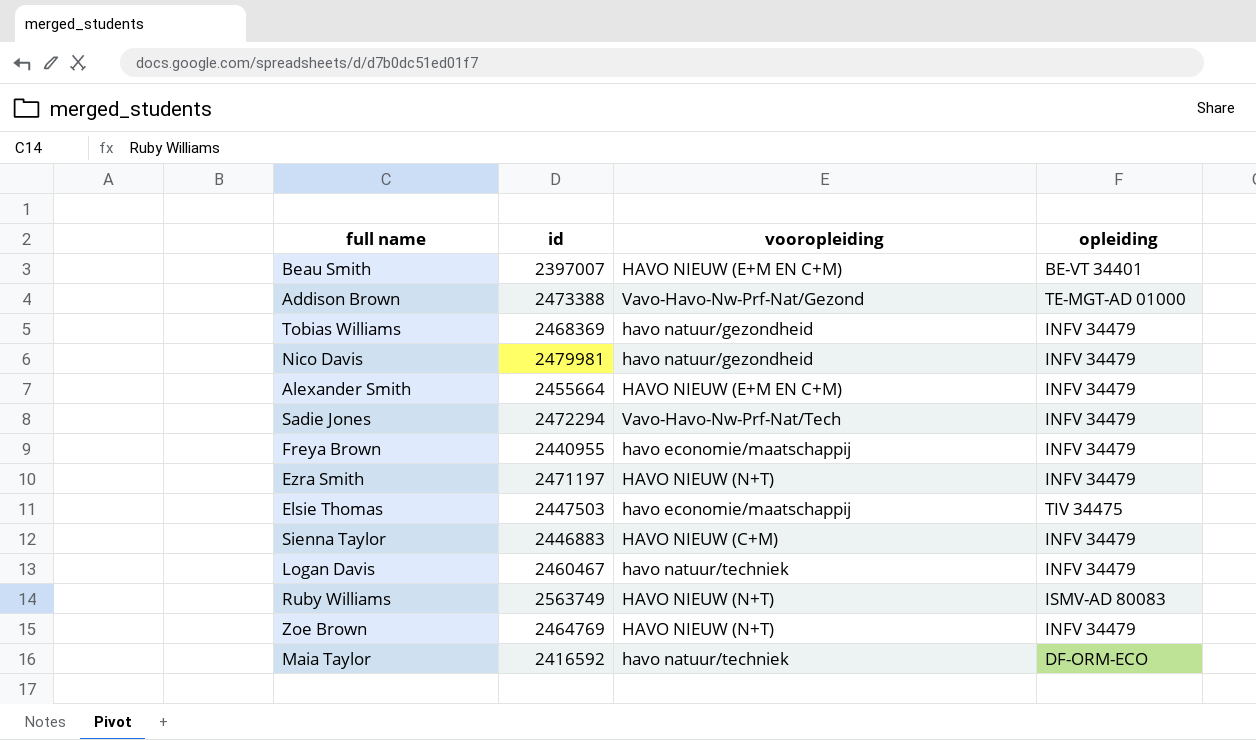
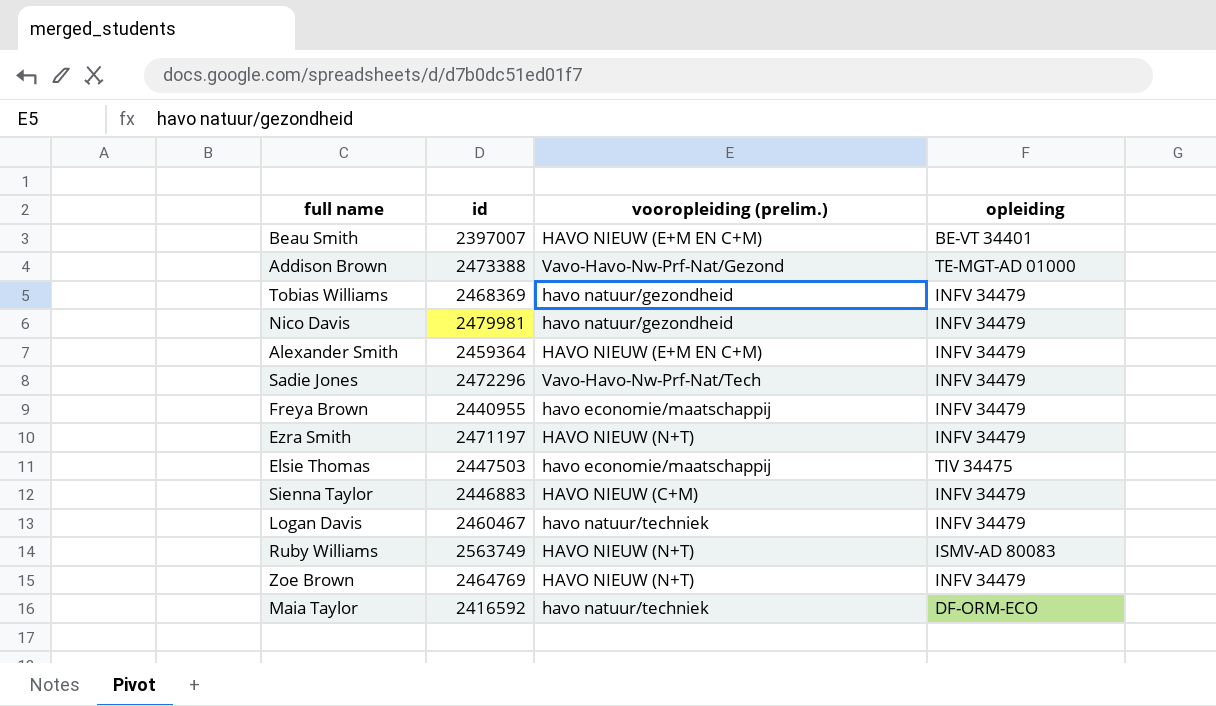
column name: vooropleiding -> vooropleiding (prelim.)
Alexander Smith | id: 2455664 -> 2459364
Sadie Jones | id: 2472294 -> 2472296

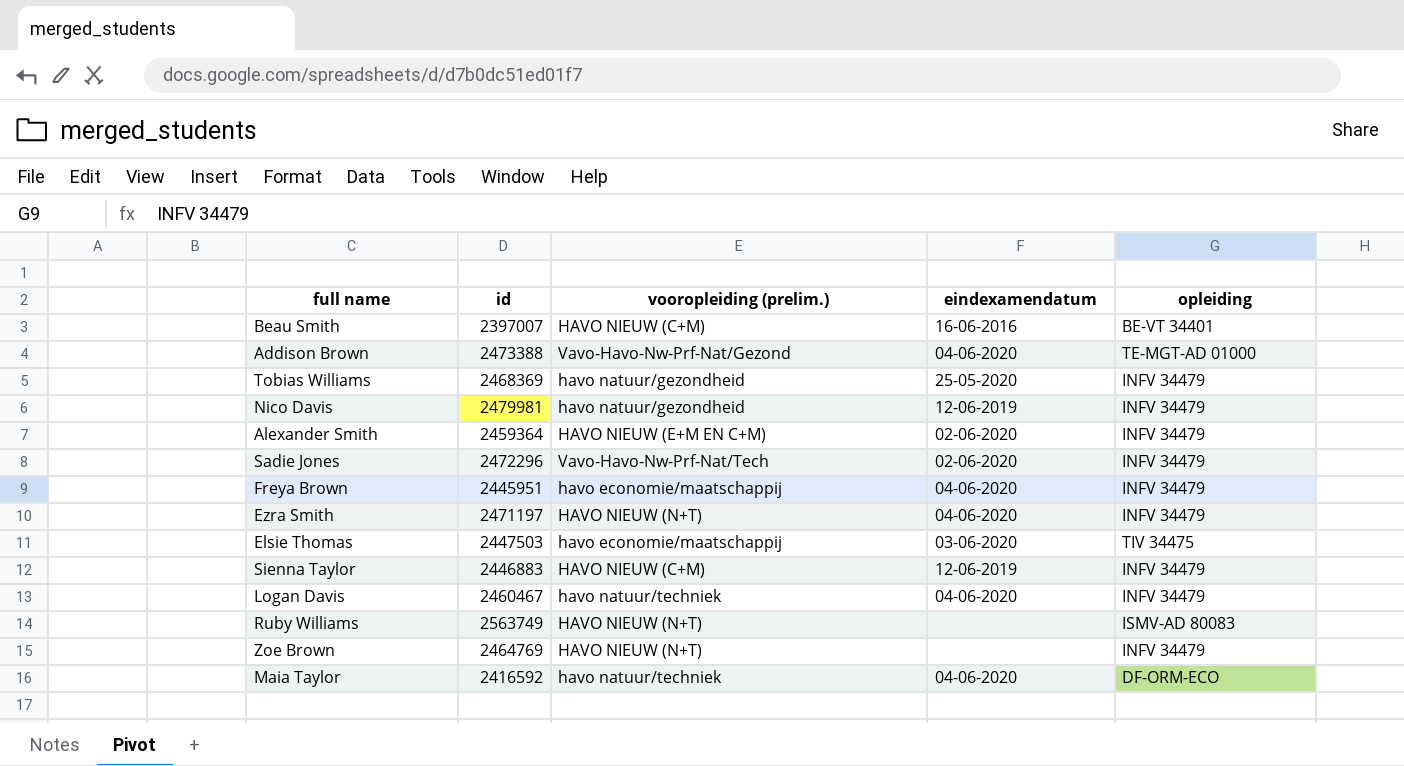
column eindexamendatum | position: none -> 4
Beau Smith | vooropleiding (prelim.): HAVO NIEUW (E+M EN C+M) -> HAVO NIEUW (C+M)
Freya Brown | id: 2440955 -> 2445951

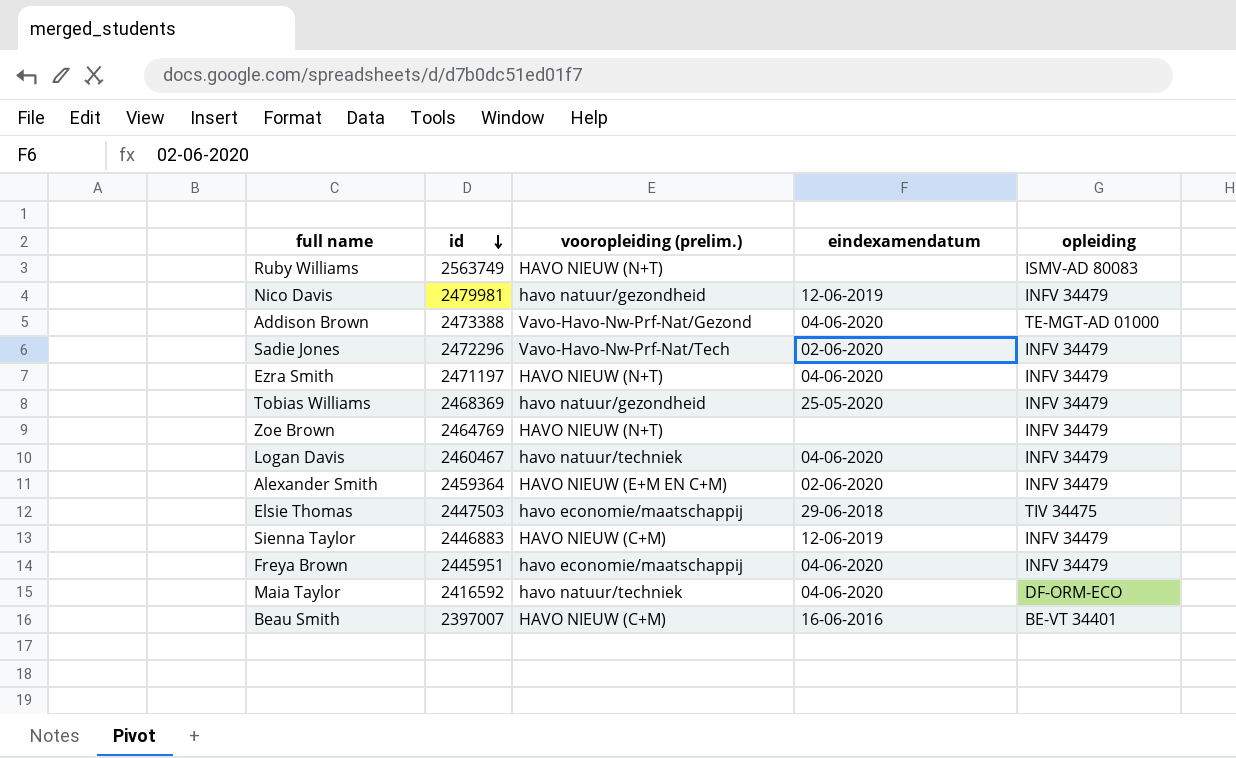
row order: none -> id descending
Elsie Thomas | eindexamendatum: 03-06-2020 -> 29-06-2018

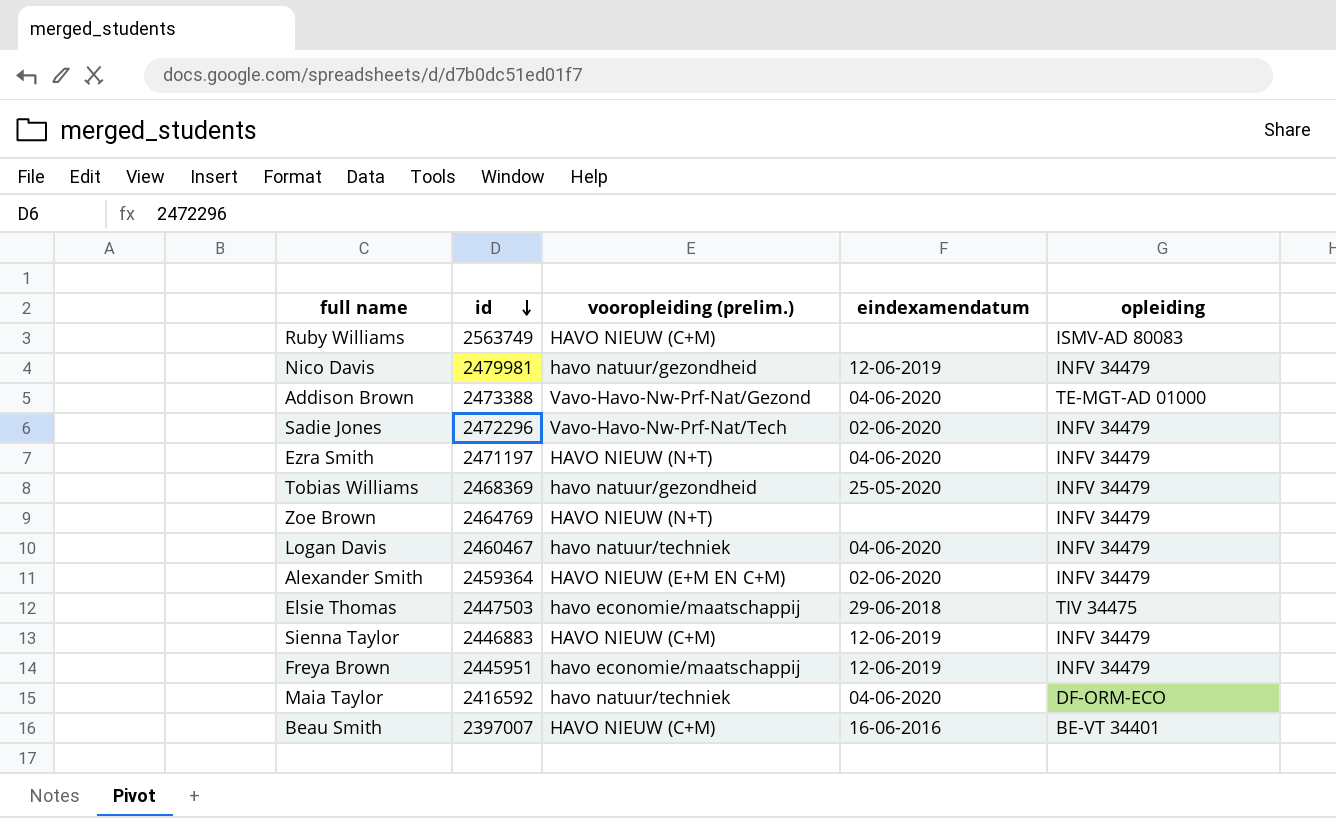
Ruby Williams | vooropleiding (prelim.): HAVO NIEUW (N+T) -> HAVO NIEUW (C+M)
Freya Brown | eindexamendatum: 04-06-2020 -> 12-06-2019

